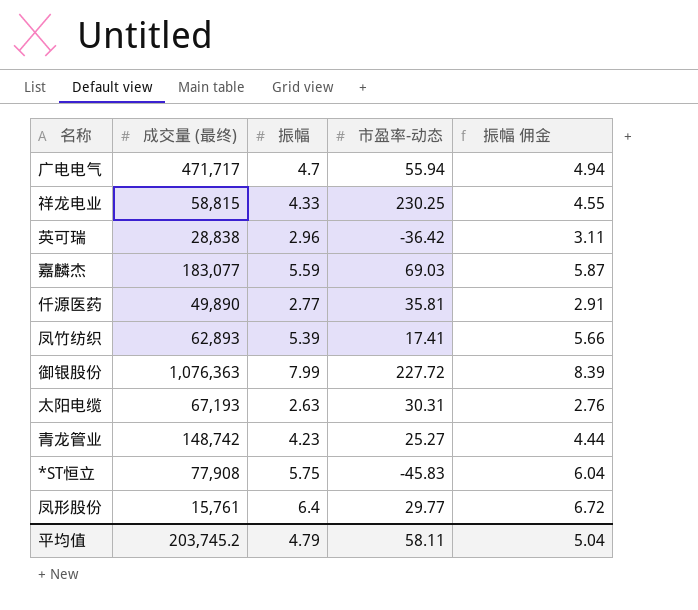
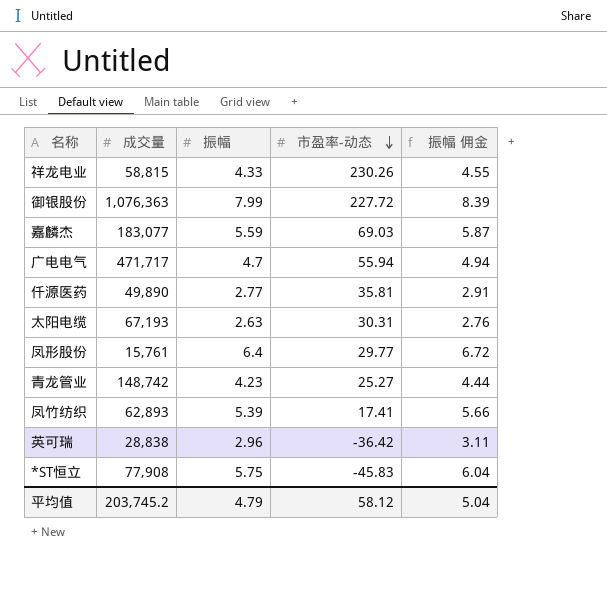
row order: none -> 市盈率-动态 descending
column name: 成交量 (最终) -> 成交量
祥龙电业 | 市盈率-动态: 230.25 -> 230.26
平均值 | 市盈率-动态: 58.11 -> 58.12

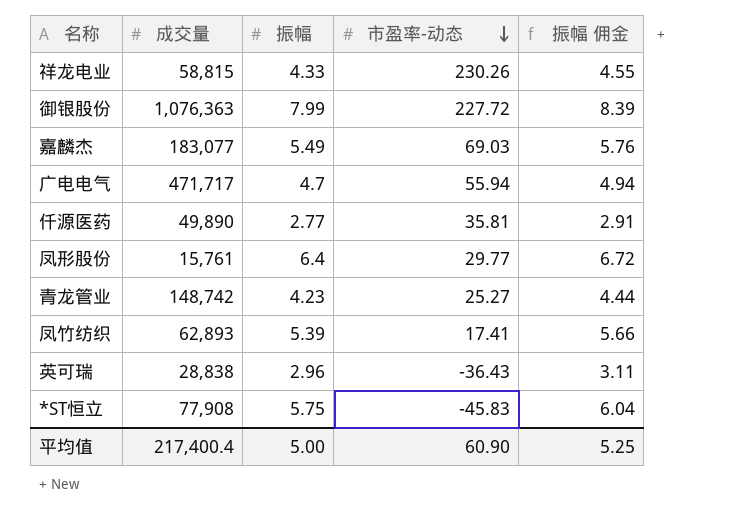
row 太阳电缆: 67,193 | 2.63 | 30.31 | 2.76 -> none
嘉麟杰 | 振幅: 5.59 -> 5.49
嘉麟杰 | 振幅 佣金: 5.87 -> 5.76
英可瑞 | 市盈率-动态: -36.42 -> -36.43
平均值 | 成交量: 203,745.2 -> 217,400.4
平均值 | 振幅: 4.79 -> 5.00
平均值 | 市盈率-动态: 58.12 -> 60.90
平均值 | 振幅 佣金: 5.04 -> 5.25

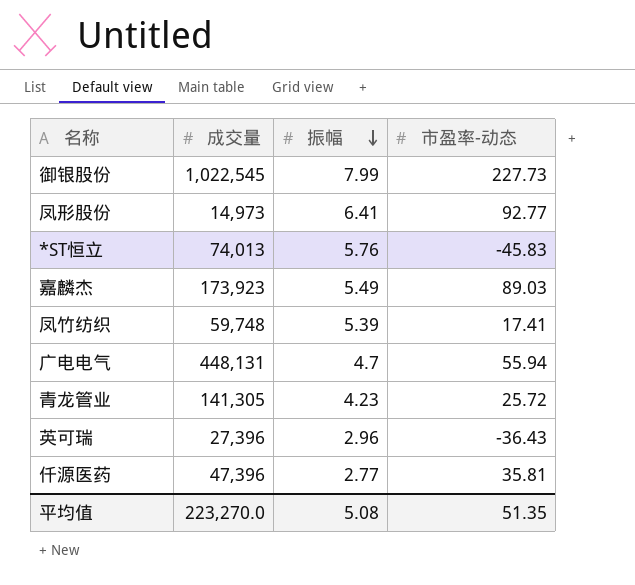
row order: 市盈率-动态 descending -> 振幅 descending
column 振幅 佣金 | formula: [振幅] * 1.05 -> none
row 祥龙电业: 58,815 | 4.33 | 230.26 | 4.55 -> none
御银股份 | 成交量: 1,076,363 -> 1,022,545
御银股份 | 市盈率-动态: 227.72 -> 227.73
凤形股份 | 成交量: 15,761 -> 14,973
凤形股份 | 振幅: 6.4 -> 6.41
凤形股份 | 市盈率-动态: 29.77 -> 92.77
*ST恒立 | 成交量: 77,908 -> 74,013
*ST恒立 | 振幅: 5.75 -> 5.76
嘉麟杰 | 成交量: 183,077 -> 173,923
嘉麟杰 | 市盈率-动态: 69.03 -> 89.03
凤竹纺织 | 成交量: 62,893 -> 59,748
广电电气 | 成交量: 471,717 -> 448,131
青龙管业 | 成交量: 148,742 -> 141,305
青龙管业 | 市盈率-动态: 25.27 -> 25.72
英可瑞 | 成交量: 28,838 -> 27,396
仟源医药 | 成交量: 49,890 -> 47,396
平均值 | 成交量: 217,400.4 -> 223,270.0
平均值 | 振幅: 5.00 -> 5.08
平均值 | 市盈率-动态: 60.90 -> 51.35

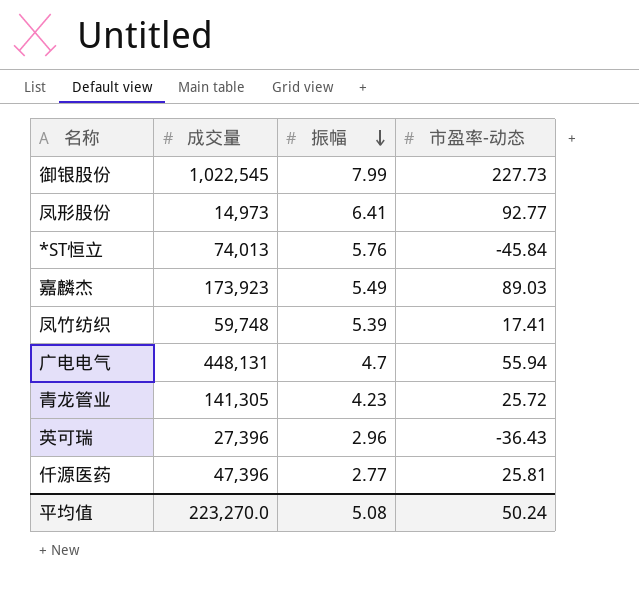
*ST恒立 | 市盈率-动态: -45.83 -> -45.84
仟源医药 | 市盈率-动态: 35.81 -> 25.81
平均值 | 市盈率-动态: 51.35 -> 50.24

